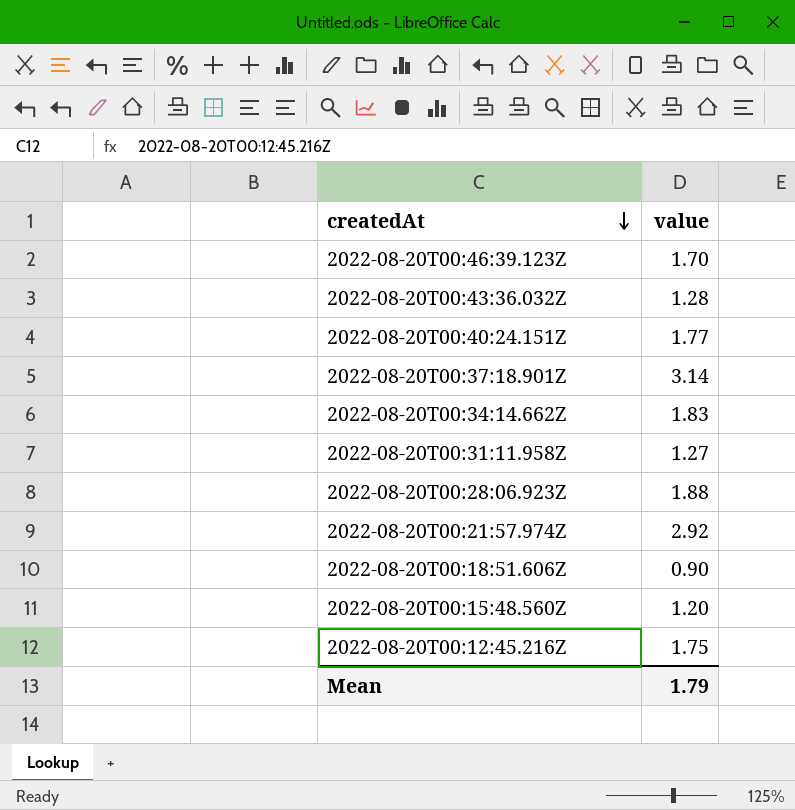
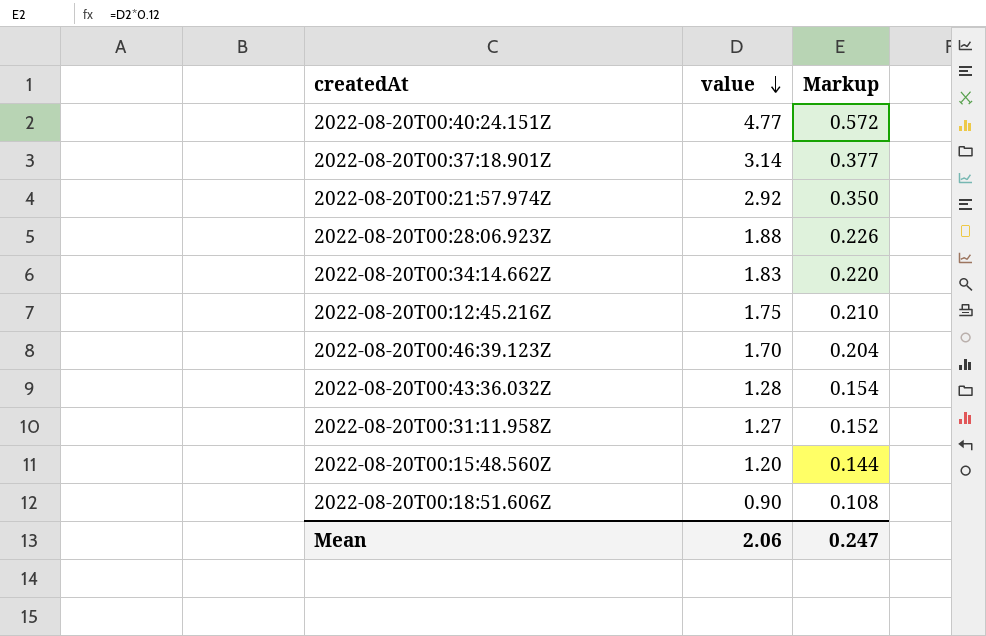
row order: createdAt descending -> value descending
column Markup | formula: none -> [value] * 0.12
2022-08-20T00:40:24.151Z | value: 1.77 -> 4.77
Mean | value: 1.79 -> 2.06

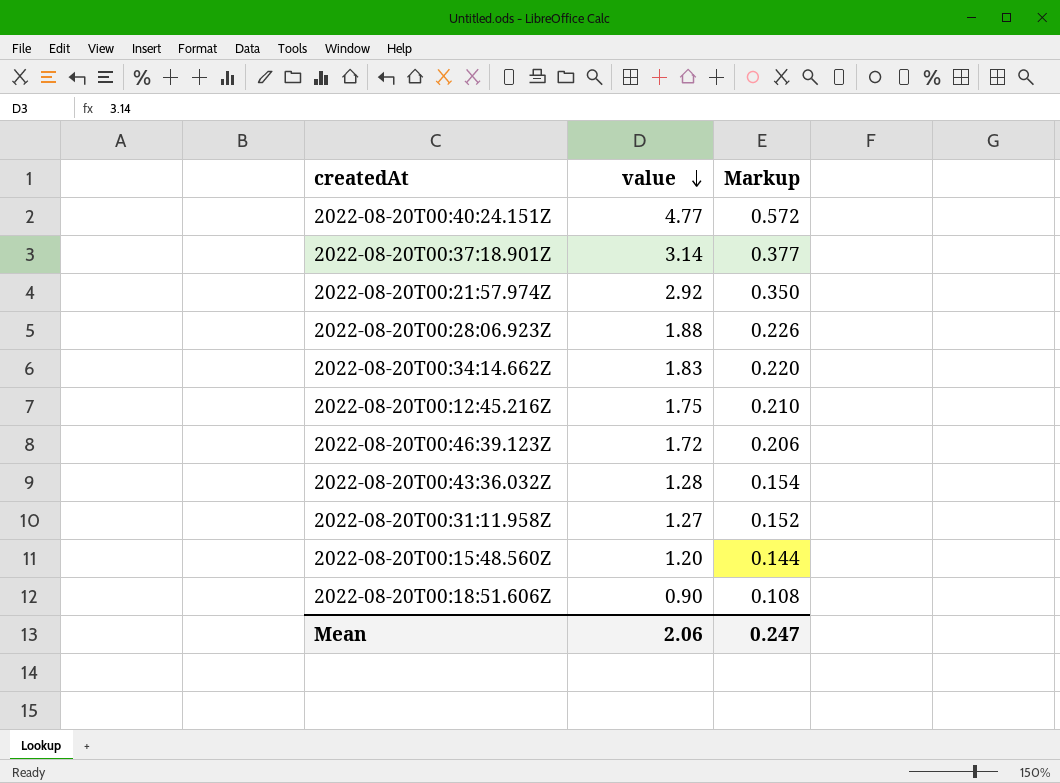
2022-08-20T00:46:39.123Z | value: 1.70 -> 1.72
2022-08-20T00:46:39.123Z | Markup: 0.204 -> 0.206

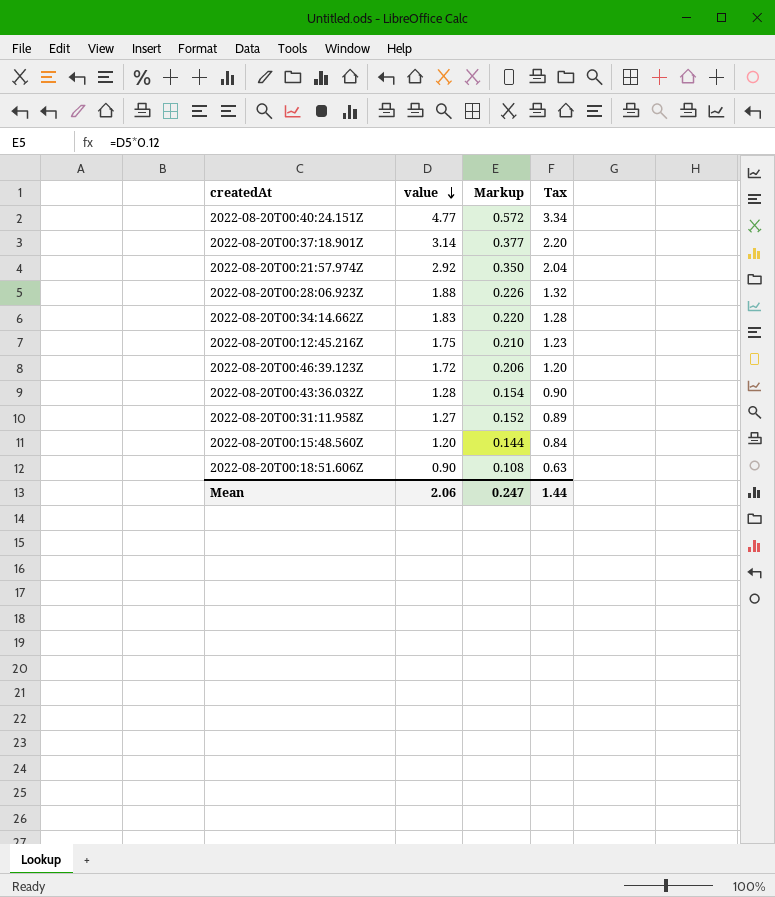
column Tax | formula: none -> [value] * 0.7

